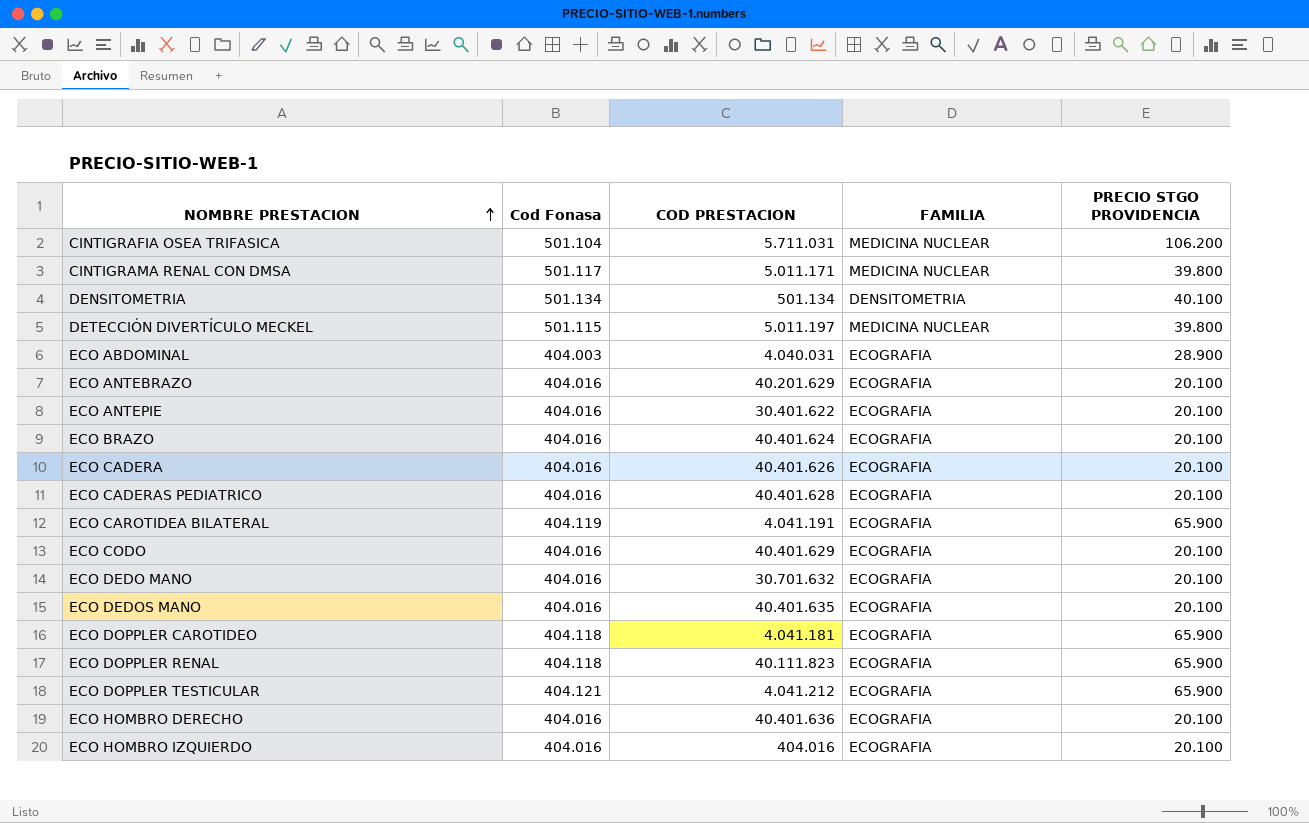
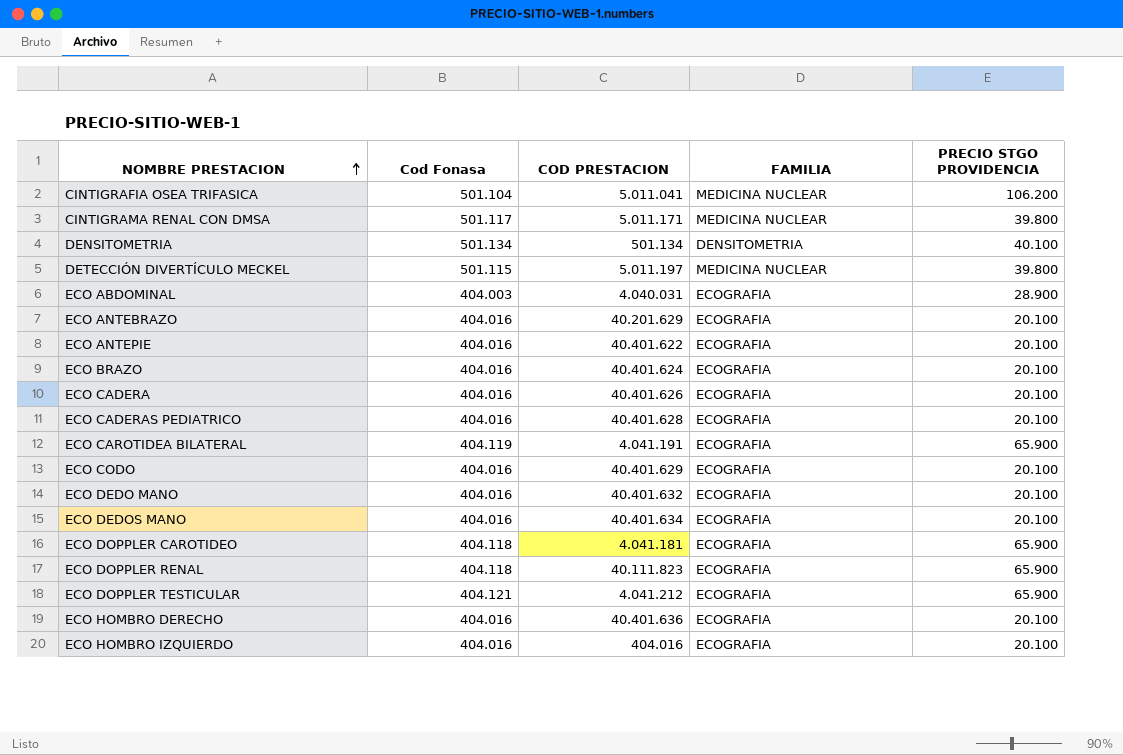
CINTIGRAFIA OSEA TRIFASICA | COD PRESTACION: 5.711.031 -> 5.011.041
ECO ANTEPIE | COD PRESTACION: 30.401.622 -> 40.401.622
ECO DEDO MANO | COD PRESTACION: 30.701.632 -> 40.401.632
ECO DEDOS MANO | COD PRESTACION: 40.401.635 -> 40.401.634

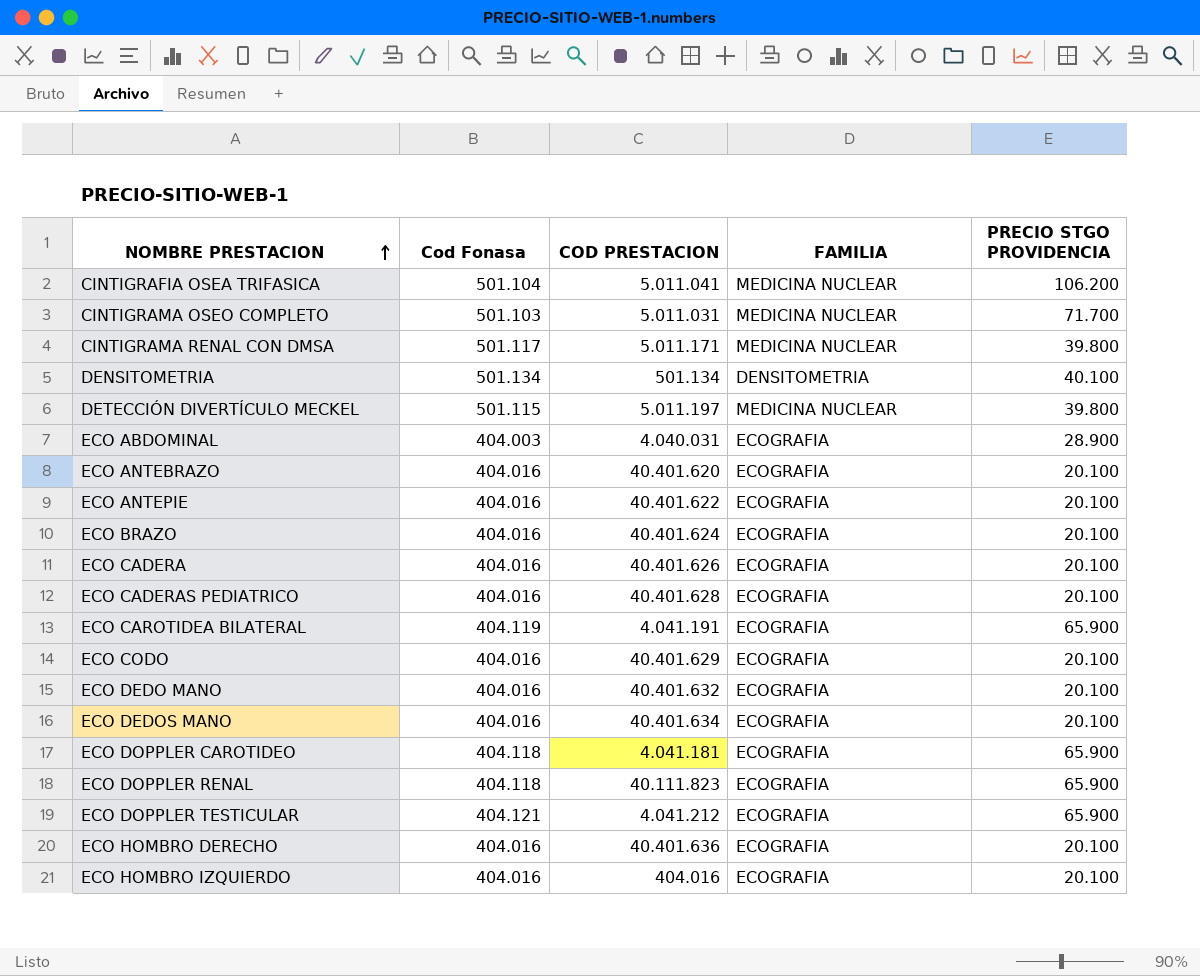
row CINTIGRAMA OSEO COMPLETO: none -> 501.103 | 5.011.031 | MEDICINA NUCLEAR | 71.700
ECO ANTEBRAZO | COD PRESTACION: 40.201.629 -> 40.401.620

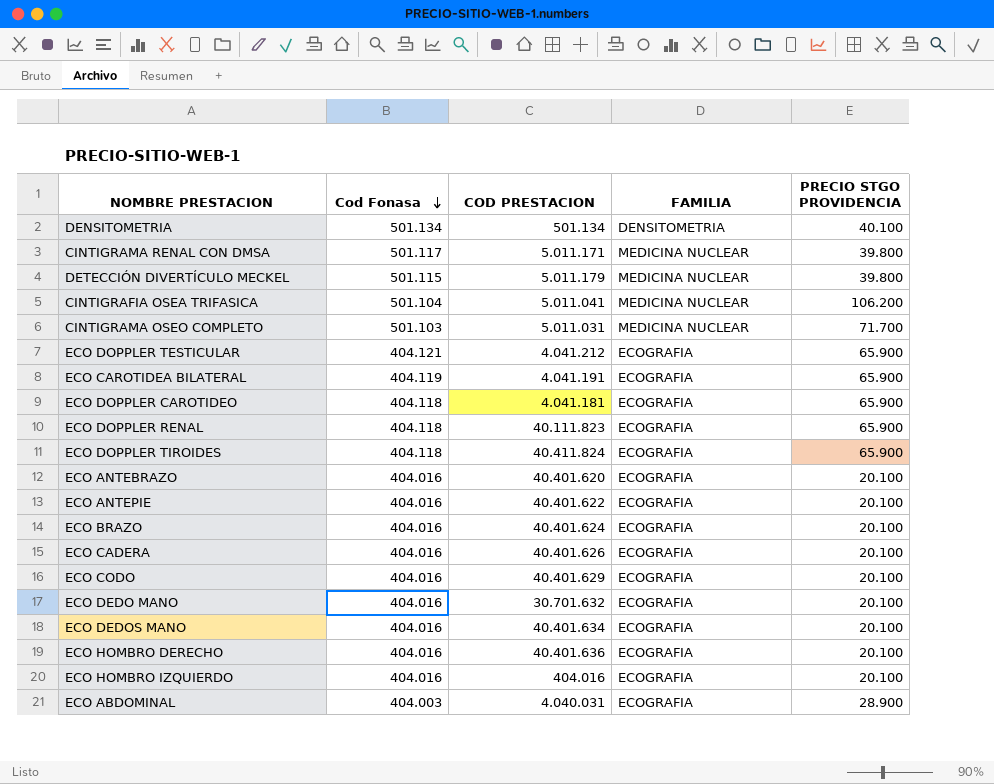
row order: NOMBRE PRESTACION ascending -> Cod Fonasa descending
row ECO CADERAS PEDIATRICO: 404.016 | 40.401.628 | ECOGRAFIA | 20.100 -> none
DETECCIÓN DIVERTÍCULO MECKEL | COD PRESTACION: 5.011.197 -> 5.011.179
row ECO DOPPLER TIROIDES: none -> 404.118 | 40.411.824 | ECOGRAFIA | 65.900
ECO DEDO MANO | COD PRESTACION: 40.401.632 -> 30.701.632

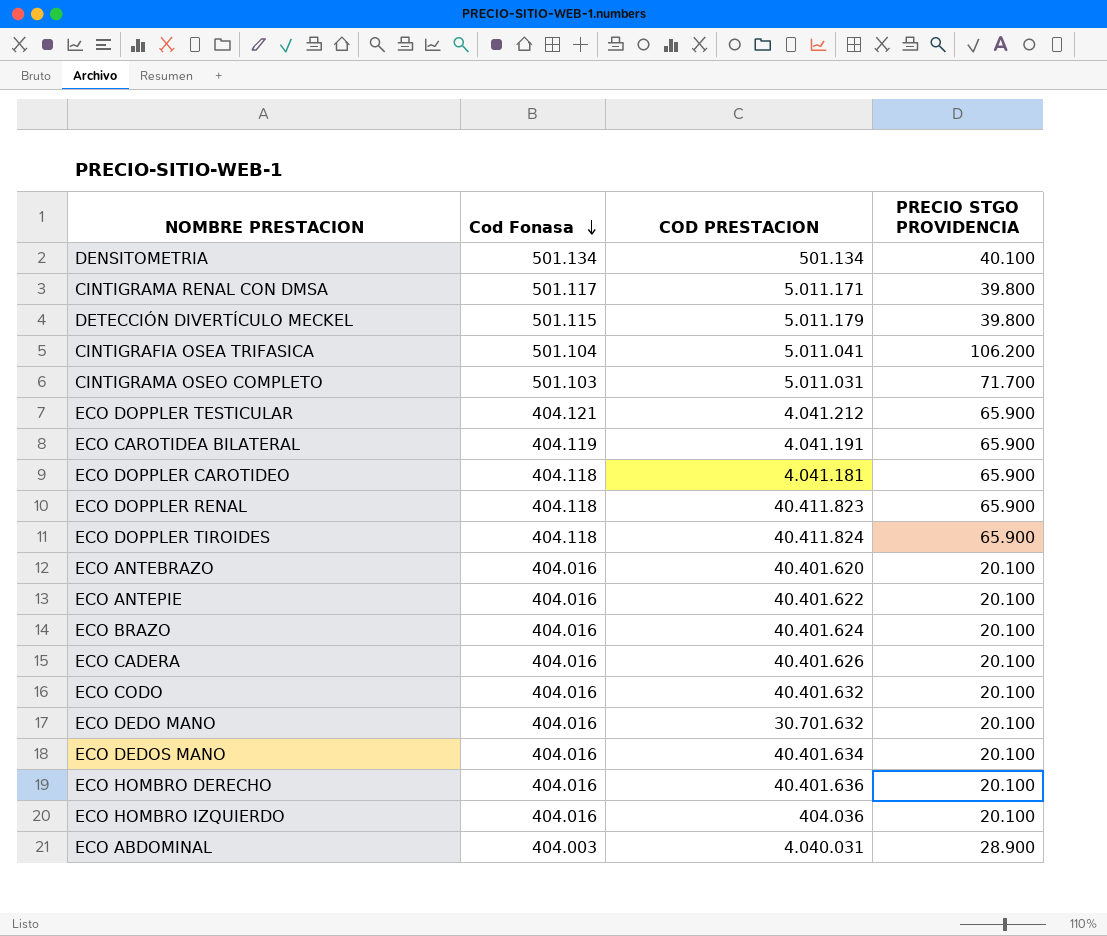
column FAMILIA | position: 4 -> none
ECO DOPPLER RENAL | COD PRESTACION: 40.111.823 -> 40.411.823
ECO CODO | COD PRESTACION: 40.401.629 -> 40.401.632
ECO HOMBRO IZQUIERDO | COD PRESTACION: 404.016 -> 404.036

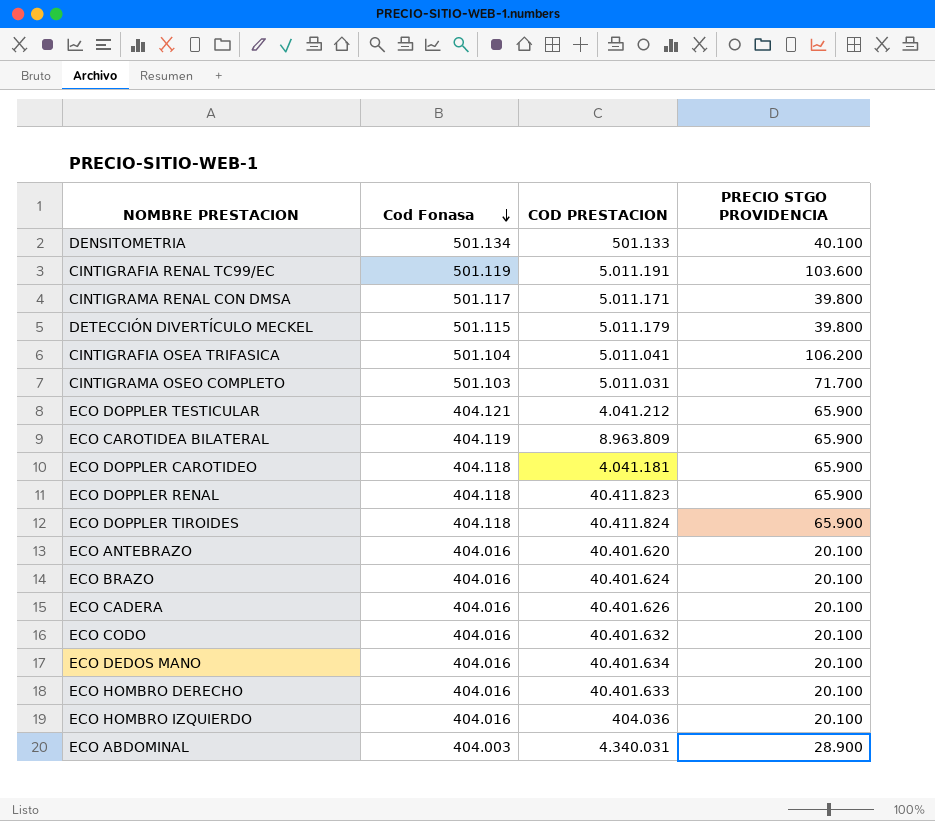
row ECO ANTEPIE: 404.016 | 40.401.622 | 20.100 -> none
row ECO DEDO MANO: 404.016 | 30.701.632 | 20.100 -> none
DENSITOMETRIA | COD PRESTACION: 501.134 -> 501.133
row CINTIGRAFIA RENAL TC99/EC: none -> 501.119 | 5.011.191 | 103.600
ECO CAROTIDEA BILATERAL | COD PRESTACION: 4.041.191 -> 8.963.809
ECO HOMBRO DERECHO | COD PRESTACION: 40.401.636 -> 40.401.633
ECO ABDOMINAL | COD PRESTACION: 4.040.031 -> 4.340.031

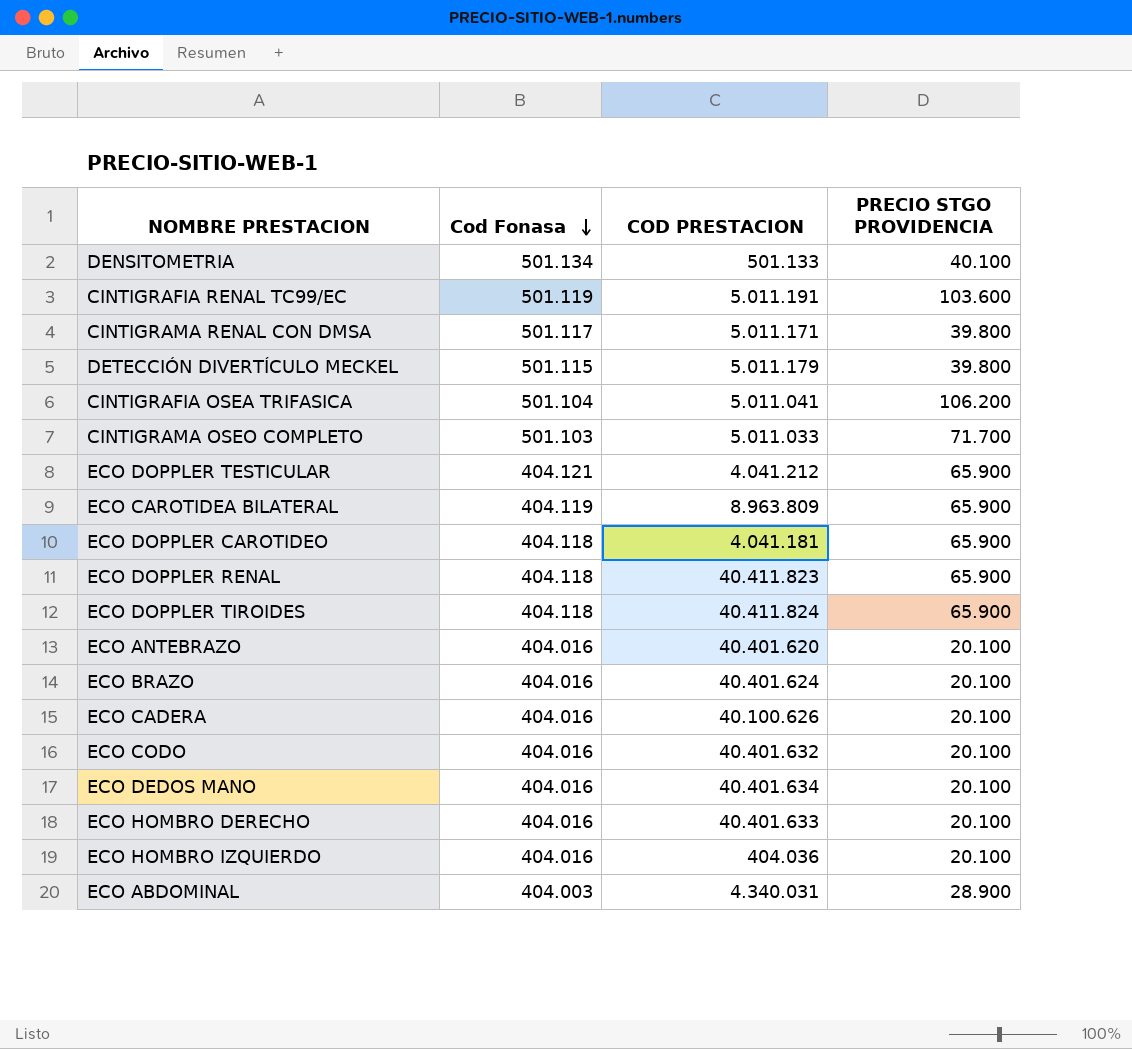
CINTIGRAMA OSEO COMPLETO | COD PRESTACION: 5.011.031 -> 5.011.033
ECO CADERA | COD PRESTACION: 40.401.626 -> 40.100.626

